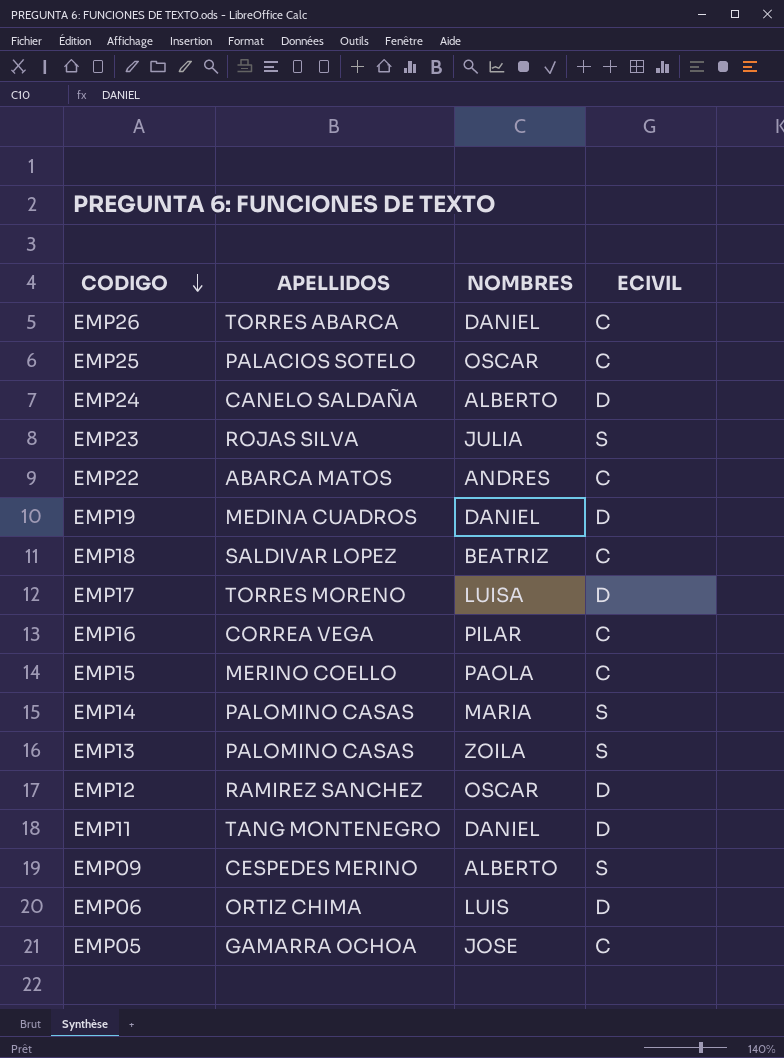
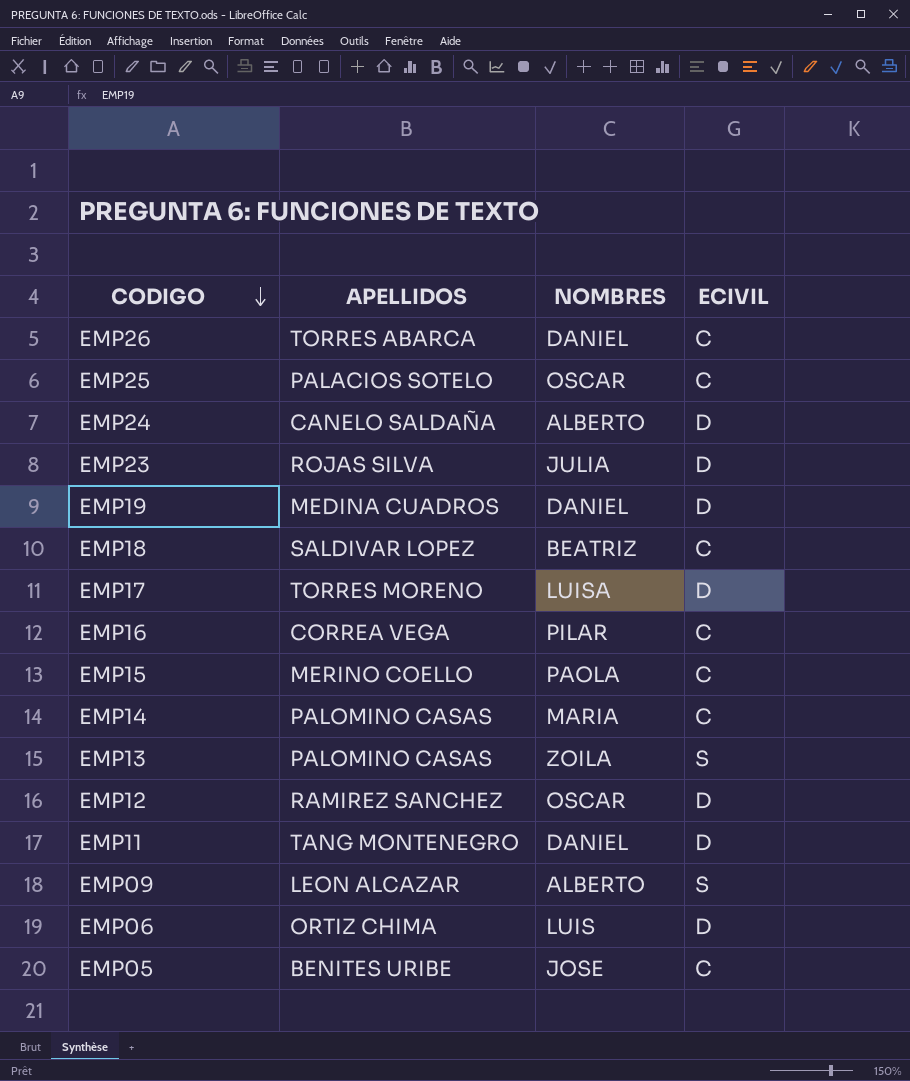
row EMP22: ABARCA MATOS | ANDRES | C -> none
EMP23 | ECIVIL: S -> D
EMP14 | ECIVIL: S -> C
EMP09 | APELLIDOS: CESPEDES MERINO -> LEON ALCAZAR
EMP05 | APELLIDOS: GAMARRA OCHOA -> BENITES URIBE

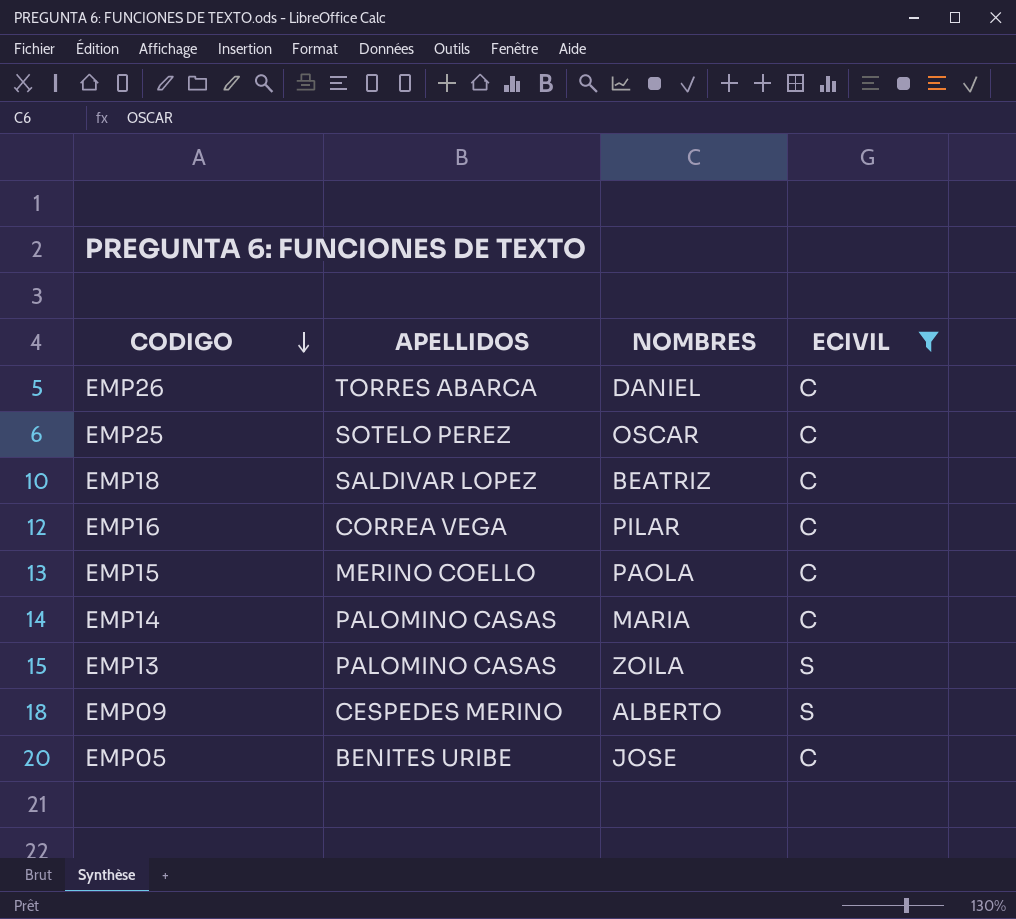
filter: none -> ECIVIL != D
EMP25 | APELLIDOS: PALACIOS SOTELO -> SOTELO PEREZ
EMP09 | APELLIDOS: LEON ALCAZAR -> CESPEDES MERINO

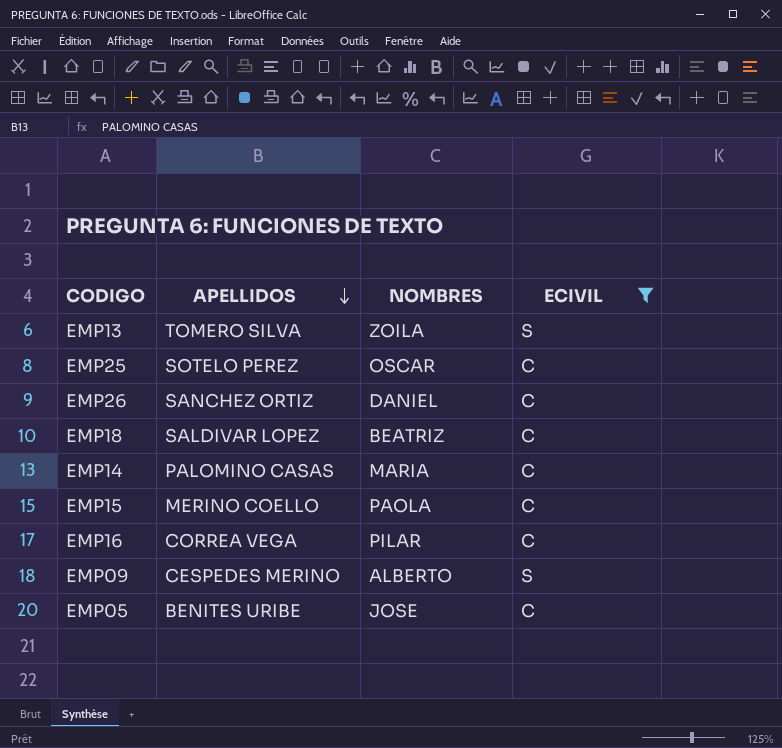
row order: CODIGO descending -> APELLIDOS descending
EMP13 | APELLIDOS: PALOMINO CASAS -> TOMERO SILVA
EMP26 | APELLIDOS: TORRES ABARCA -> SANCHEZ ORTIZ

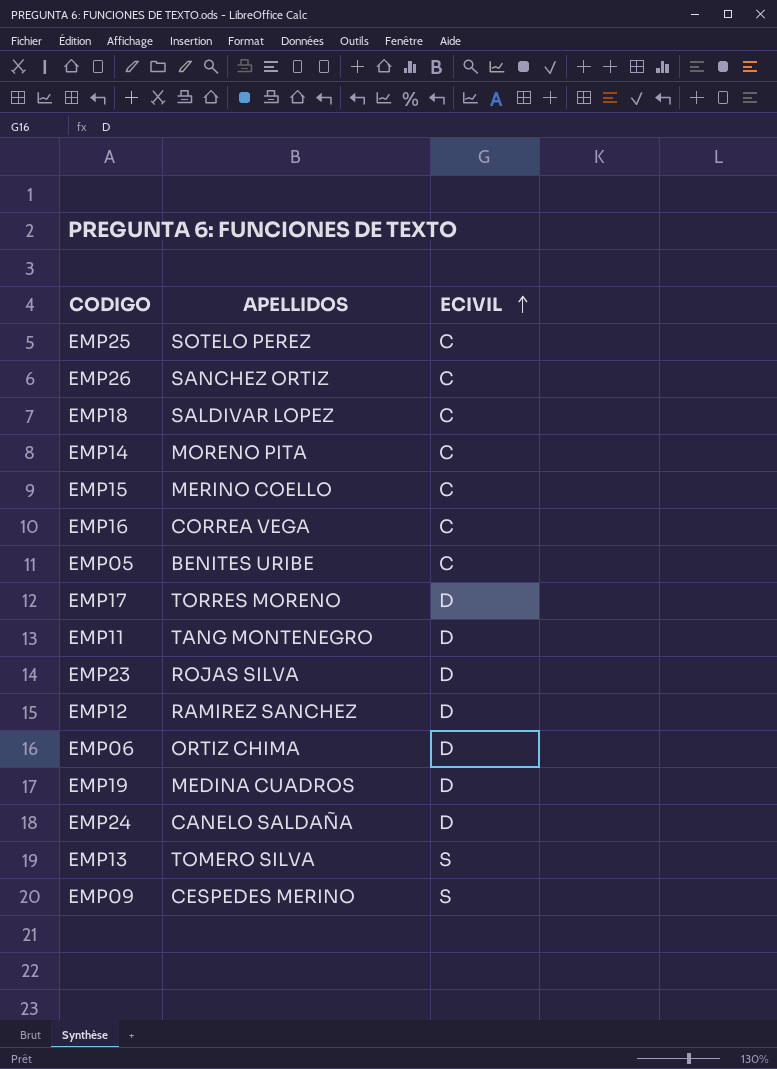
filter: ECIVIL != D -> none
row order: APELLIDOS descending -> ECIVIL ascending
column NOMBRES | position: 3 -> none
EMP14 | APELLIDOS: PALOMINO CASAS -> MORENO PITA

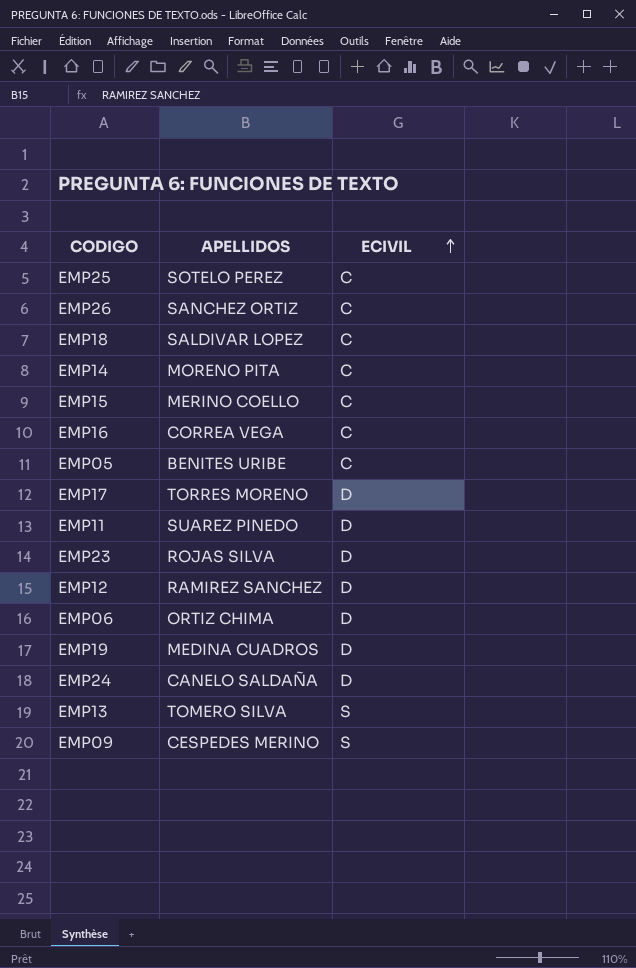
EMP11 | APELLIDOS: TANG MONTENEGRO -> SUAREZ PINEDO

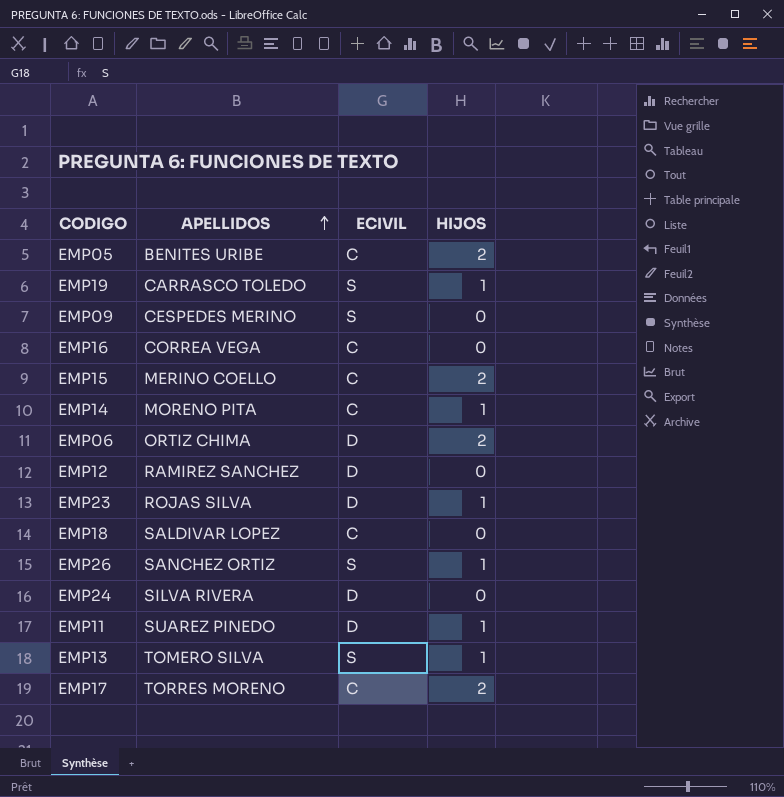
row order: ECIVIL ascending -> APELLIDOS ascending
column HIJOS | position: none -> 4
row EMP25: SOTELO PEREZ | C -> none
EMP19 | APELLIDOS: MEDINA CUADROS -> CARRASCO TOLEDO
EMP19 | ECIVIL: D -> S
EMP26 | ECIVIL: C -> S
EMP24 | APELLIDOS: CANELO SALDAÑA -> SILVA RIVERA
EMP17 | ECIVIL: D -> C

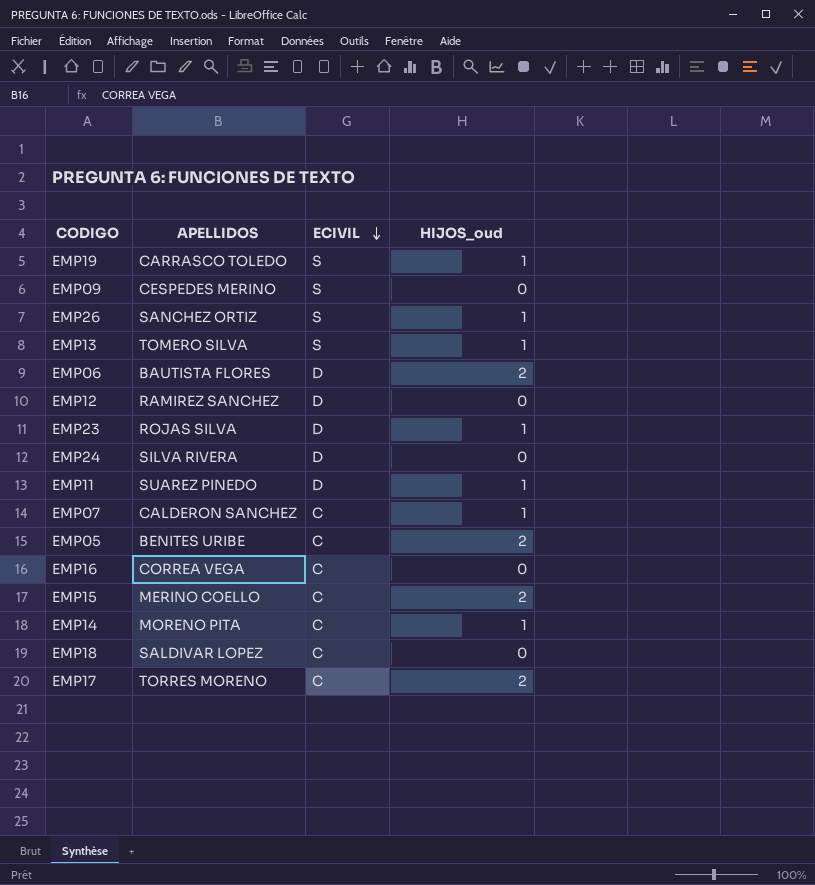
row order: APELLIDOS ascending -> ECIVIL descending
column name: HIJOS -> HIJOS_oud
EMP06 | APELLIDOS: ORTIZ CHIMA -> BAUTISTA FLORES
row EMP07: none -> CALDERON SANCHEZ | C | 1

